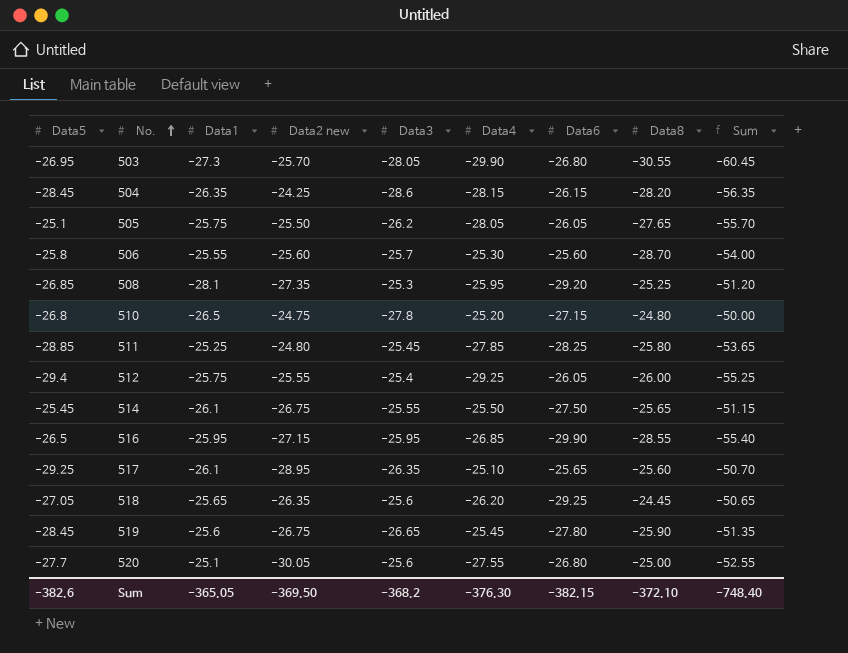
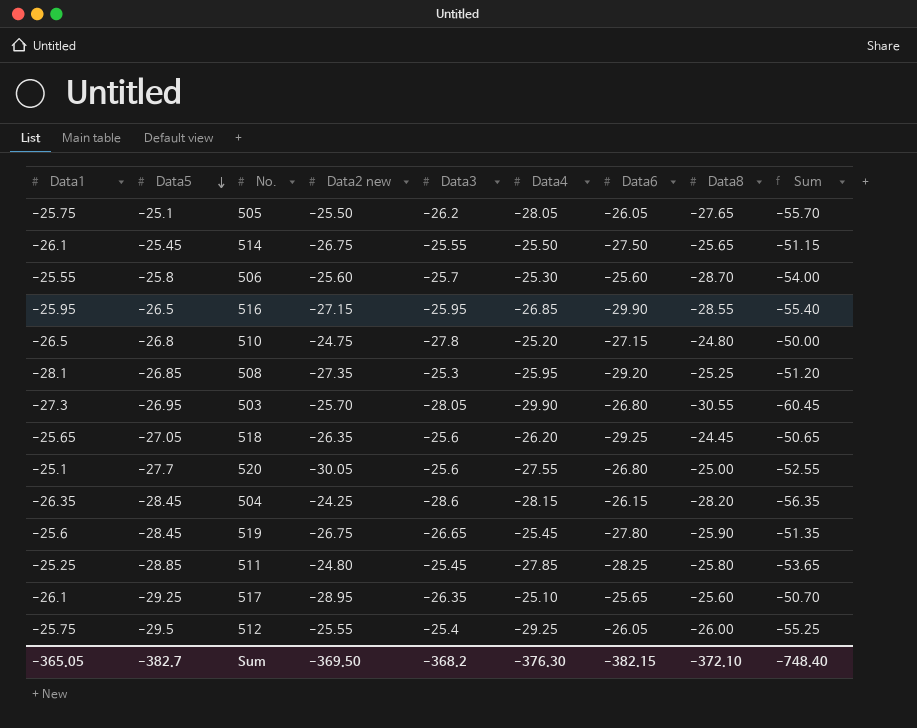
row order: No. ascending -> Data5 descending
column Data1 | position: 3 -> 1
512 | Data5: -29.4 -> -29.5
Sum | Data5: -382.6 -> -382.7

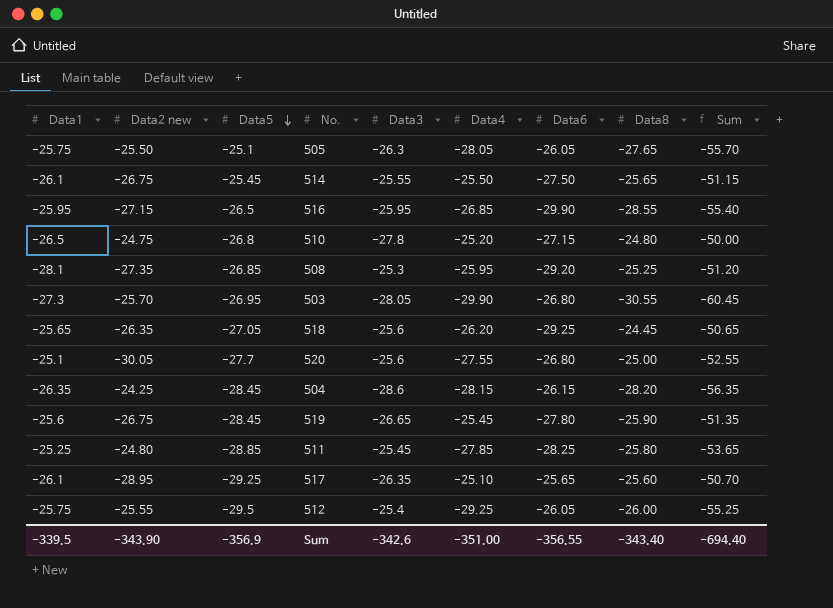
column Data2 new | position: 4 -> 2
row 506: -25.55 | -25.8 | -25.60 | -25.7 | -25.30 | -25.60 | -28.70 | -54.00 -> none
505 | Data3: -26.2 -> -26.3
Sum | Data1: -365.05 -> -339.5
Sum | Data2 new: -369.50 -> -343.90
Sum | Data5: -382.7 -> -356.9
Sum | Data3: -368.2 -> -342.6
Sum | Data4: -376.30 -> -351.00
Sum | Data6: -382.15 -> -356.55
Sum | Data8: -372.10 -> -343.40
Sum | Sum: -748.40 -> -694.40

